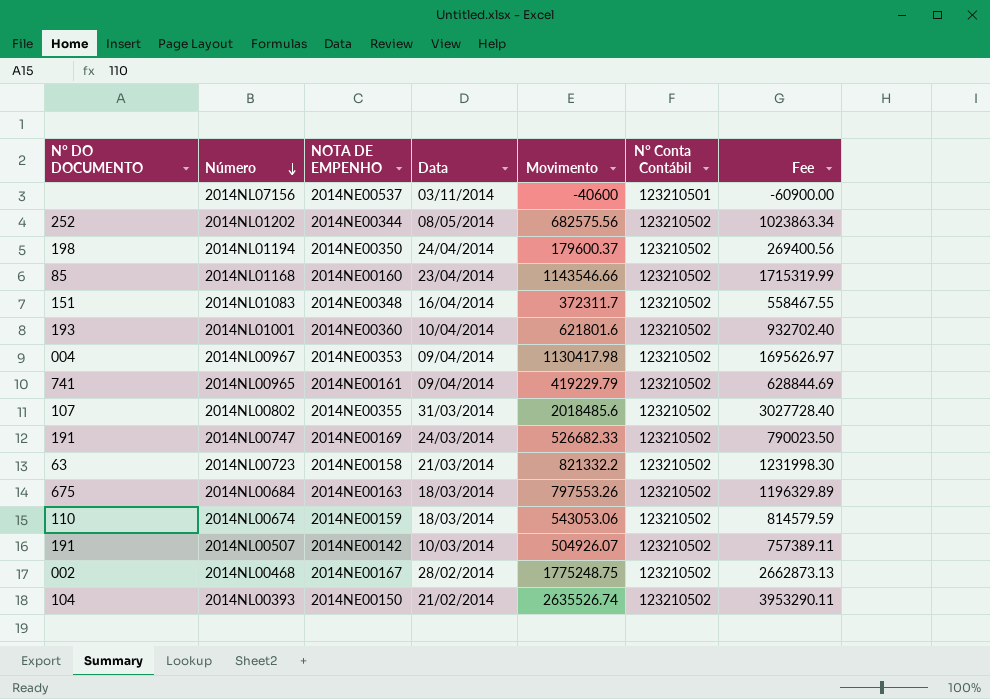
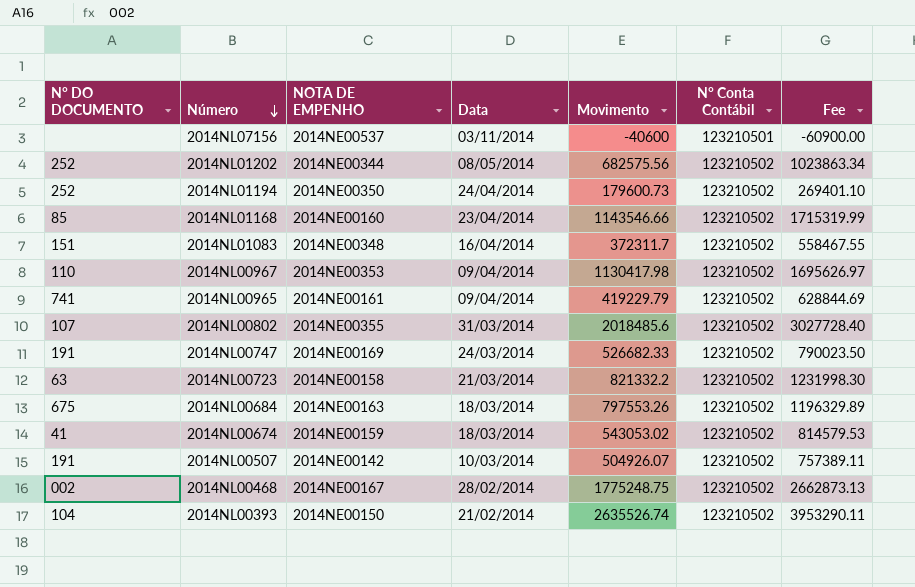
row 2014NL01001: 193 | 2014NE00360 | 10/04/2014 | 621801.6 | 123210502 | 932702.40 -> none
2014NL01194 | N° DO DOCUMENTO: 198 -> 252
2014NL01194 | Movimento: 179600.37 -> 179600.73
2014NL01194 | Fee: 269400.56 -> 269401.10
2014NL00967 | N° DO DOCUMENTO: 004 -> 110
2014NL00674 | N° DO DOCUMENTO: 110 -> 41
2014NL00674 | Movimento: 543053.06 -> 543053.02
2014NL00674 | Fee: 814579.59 -> 814579.53

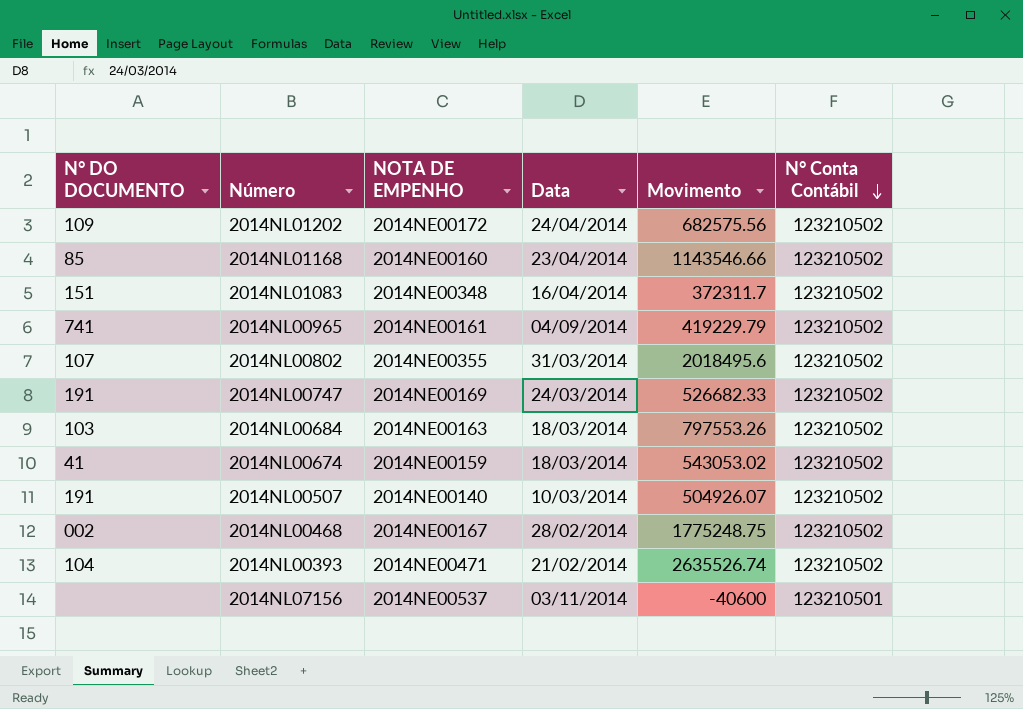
row order: Número descending -> N° Conta Contábil descending
column Fee | formula: [Movimento] * 1.5 -> none
row 2014NL01194: 252 | 2014NE00350 | 24/04/2014 | 179600.73 | 123210502 | 269401.10 -> none
row 2014NL00967: 110 | 2014NE00353 | 09/04/2014 | 1130417.98 | 123210502 | 1695626.97 -> none
row 2014NL00723: 63 | 2014NE00158 | 21/03/2014 | 821332.2 | 123210502 | 1231998.30 -> none
2014NL01202 | N° DO DOCUMENTO: 252 -> 109
2014NL01202 | NOTA DE EMPENHO: 2014NE00344 -> 2014NE00172
2014NL01202 | Data: 08/05/2014 -> 24/04/2014
2014NL00965 | Data: 09/04/2014 -> 04/09/2014
2014NL00802 | Movimento: 2018485.6 -> 2018495.6
2014NL00684 | N° DO DOCUMENTO: 675 -> 103
2014NL00507 | NOTA DE EMPENHO: 2014NE00142 -> 2014NE00140
2014NL00393 | NOTA DE EMPENHO: 2014NE00150 -> 2014NE00471

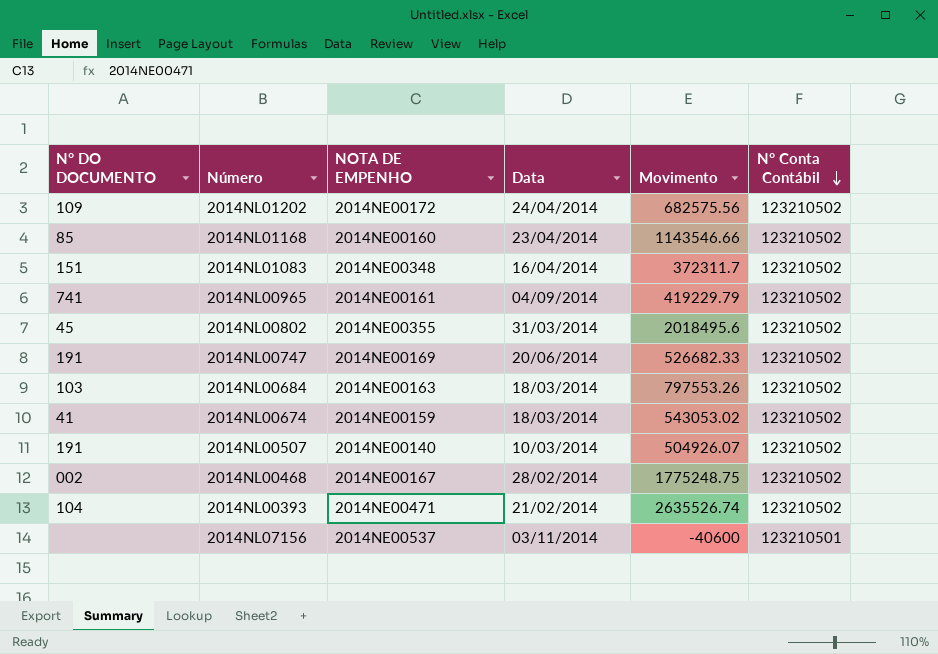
2014NL00802 | N° DO DOCUMENTO: 107 -> 45
2014NL00747 | Data: 24/03/2014 -> 20/06/2014

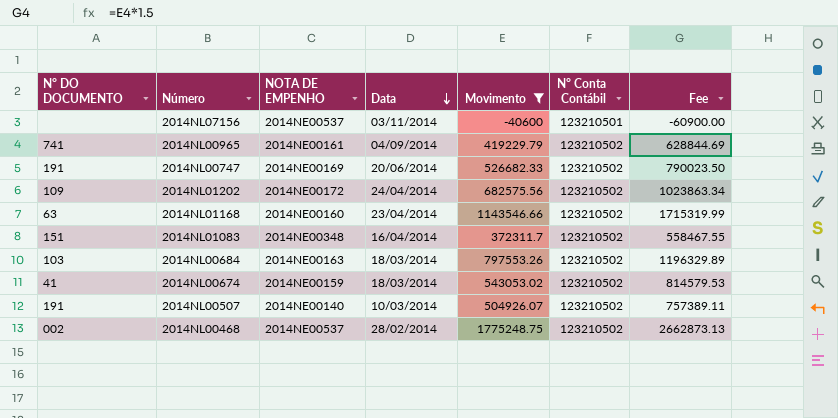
filter: none -> Movimento <= 1775248.75
row order: N° Conta Contábil descending -> Data descending
column Fee | formula: none -> [Movimento] * 1.5
2014NL01168 | N° DO DOCUMENTO: 85 -> 63
2014NL00468 | NOTA DE EMPENHO: 2014NE00167 -> 2014NE00537

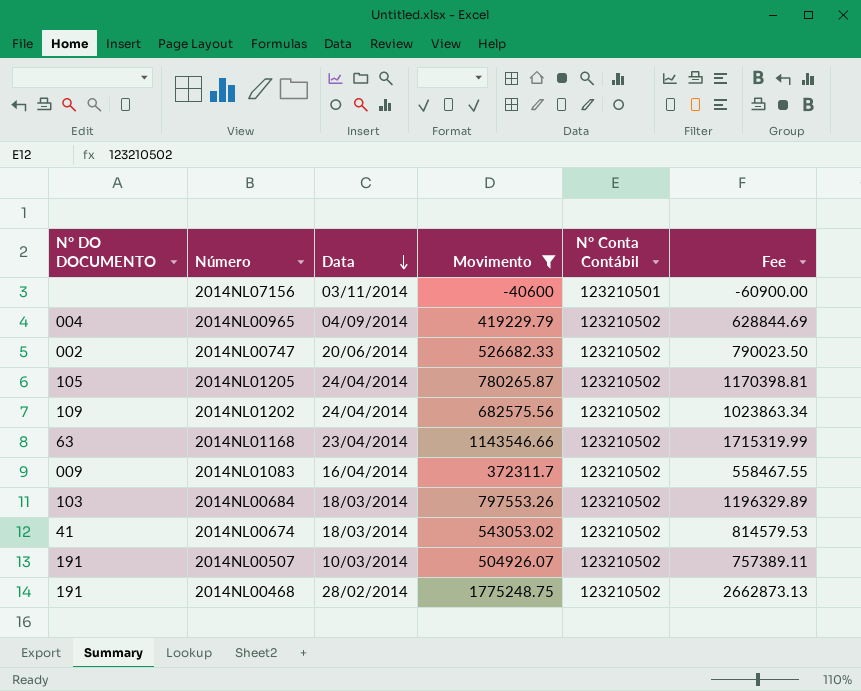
column NOTA DE EMPENHO | position: 3 -> none
2014NL00965 | N° DO DOCUMENTO: 741 -> 004
2014NL00747 | N° DO DOCUMENTO: 191 -> 002
row 2014NL01205: none -> 105 | 24/04/2014 | 780265.87 | 123210502 | 1170398.81
2014NL01083 | N° DO DOCUMENTO: 151 -> 009
2014NL00468 | N° DO DOCUMENTO: 002 -> 191

